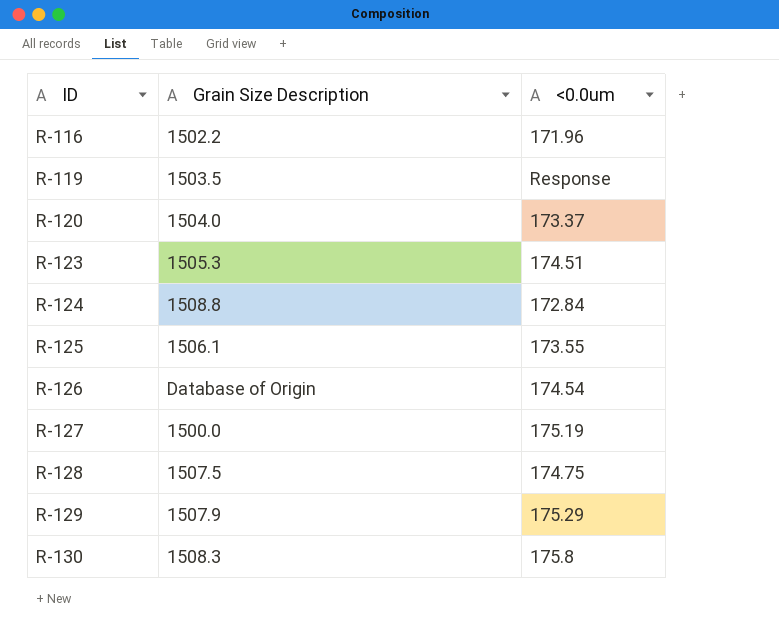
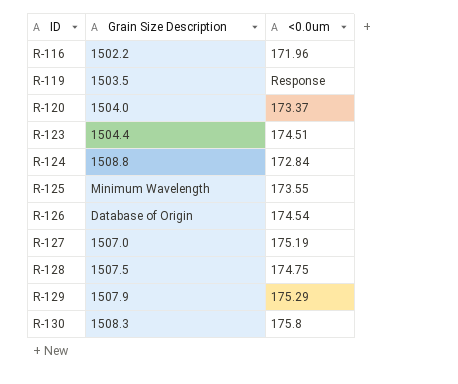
R-123 | Grain Size Description: 1505.3 -> 1504.4
R-125 | Grain Size Description: 1506.1 -> Minimum Wavelength
R-127 | Grain Size Description: 1500.0 -> 1507.0

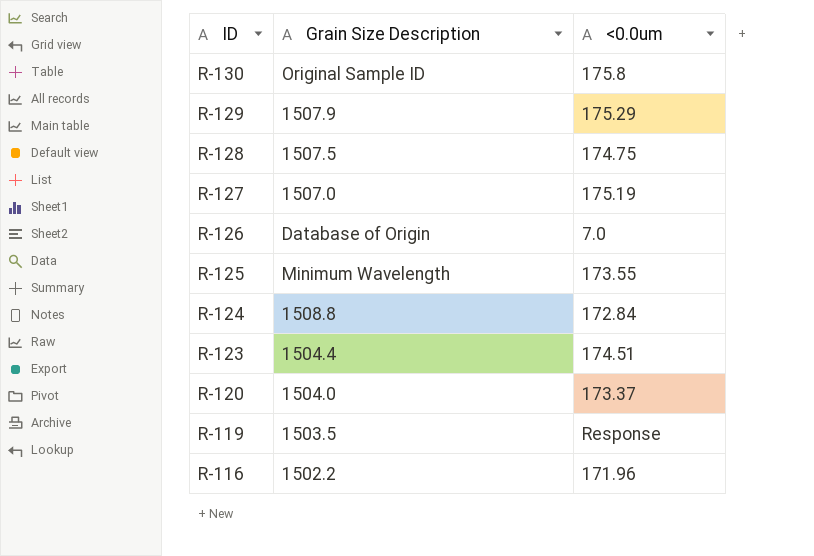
row order: ID ascending -> ID descending
R-130 | Grain Size Description: 1508.3 -> Original Sample ID
R-126 | <0.0um: 174.54 -> 7.0

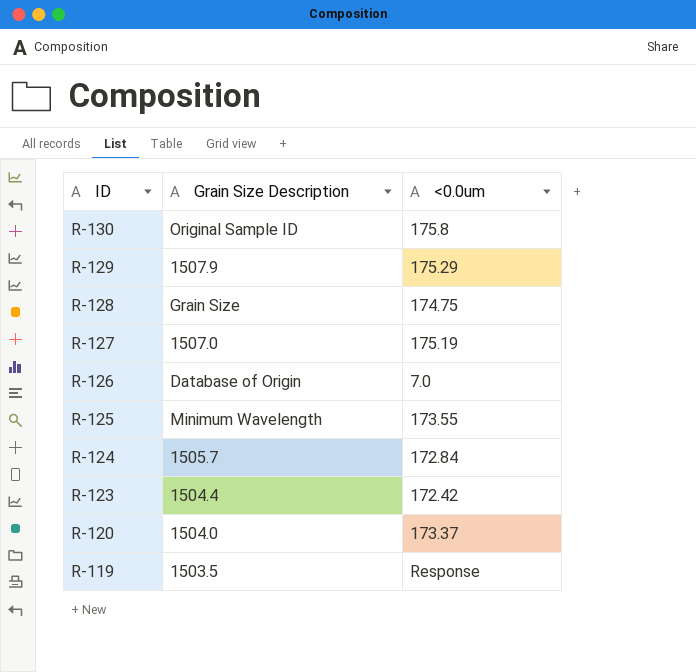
row R-116: 1502.2 | 171.96 -> none
R-128 | Grain Size Description: 1507.5 -> Grain Size
R-124 | Grain Size Description: 1508.8 -> 1505.7
R-123 | <0.0um: 174.51 -> 172.42

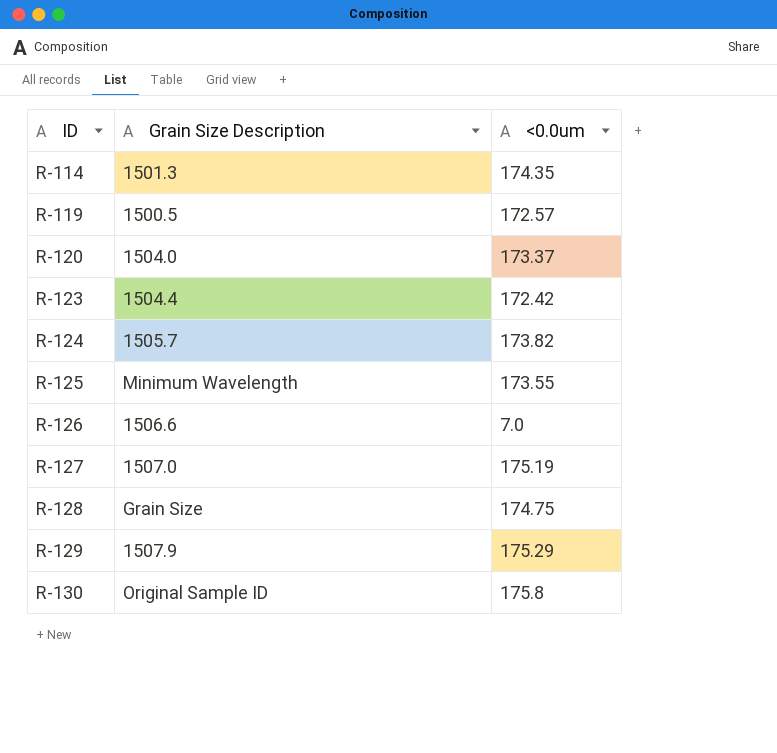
row order: ID descending -> ID ascending
row R-114: none -> 1501.3 | 174.35
R-119 | Grain Size Description: 1503.5 -> 1500.5
R-119 | <0.0um: Response -> 172.57
R-124 | <0.0um: 172.84 -> 173.82
R-126 | Grain Size Description: Database of Origin -> 1506.6

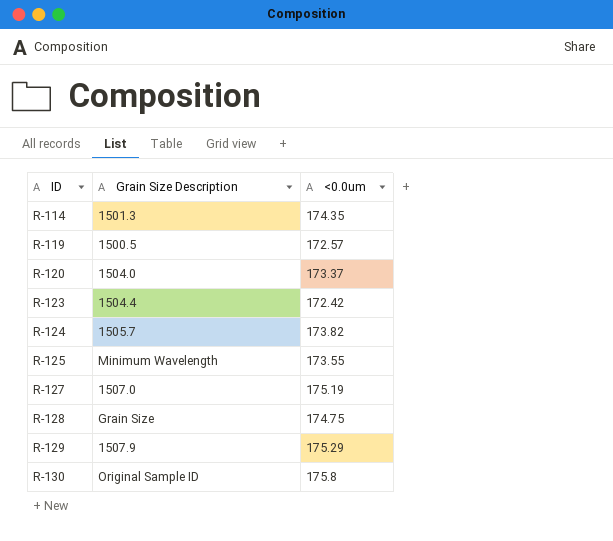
row R-126: 1506.6 | 7.0 -> none

